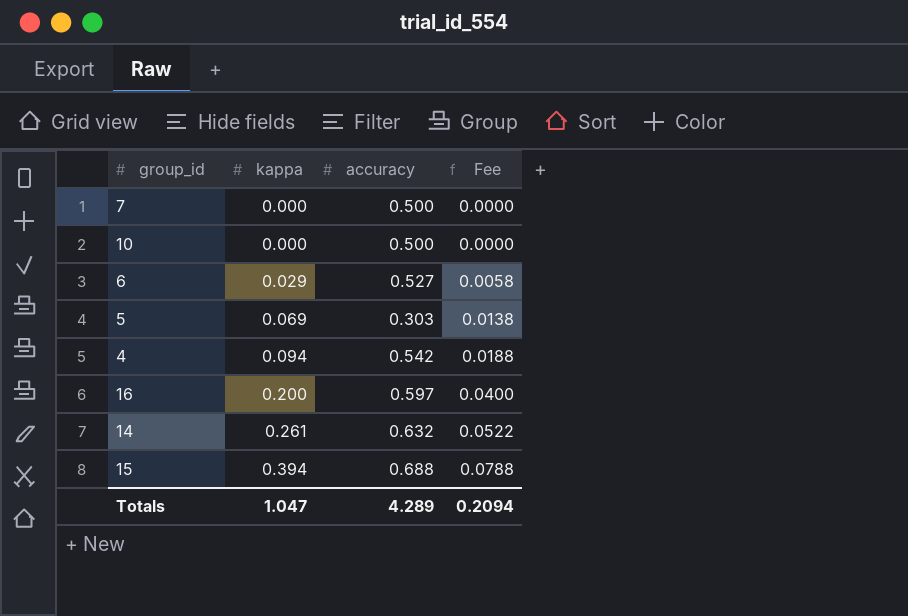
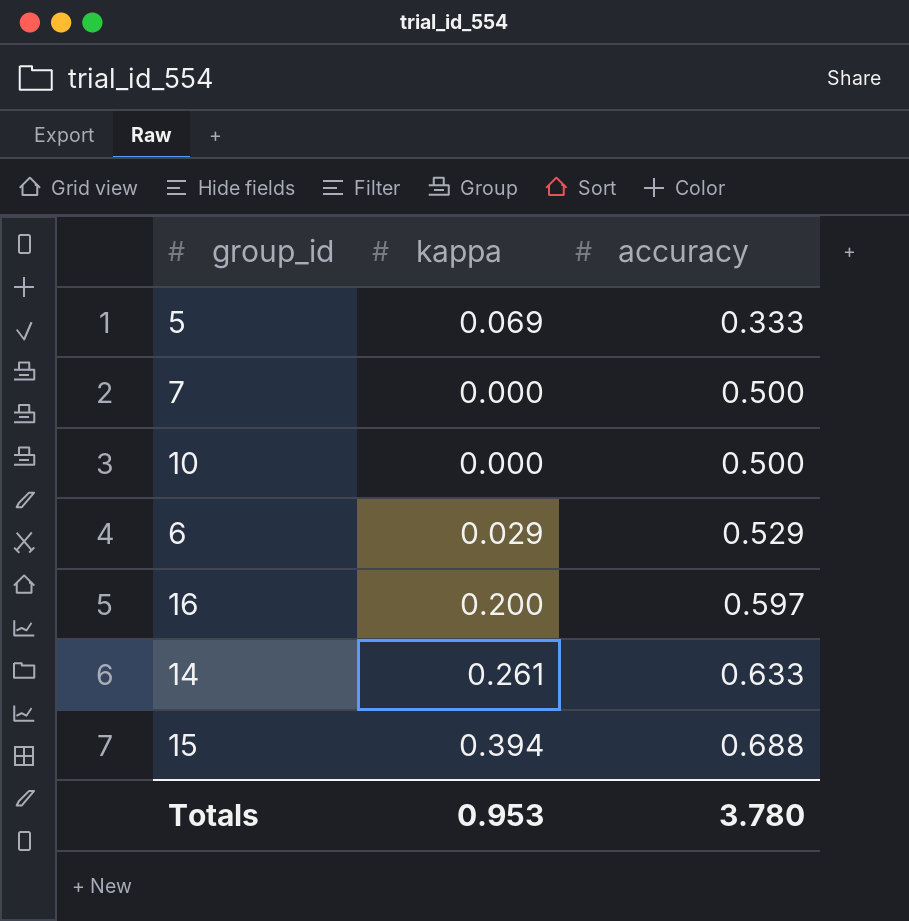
row order: kappa ascending -> accuracy ascending
column Fee | formula: [kappa] * 0.2 -> none
row 4: 0.094 | 0.542 | 0.0188 -> none
5 | accuracy: 0.303 -> 0.333
6 | accuracy: 0.527 -> 0.529
14 | accuracy: 0.632 -> 0.633
Totals | kappa: 1.047 -> 0.953
Totals | accuracy: 4.289 -> 3.780

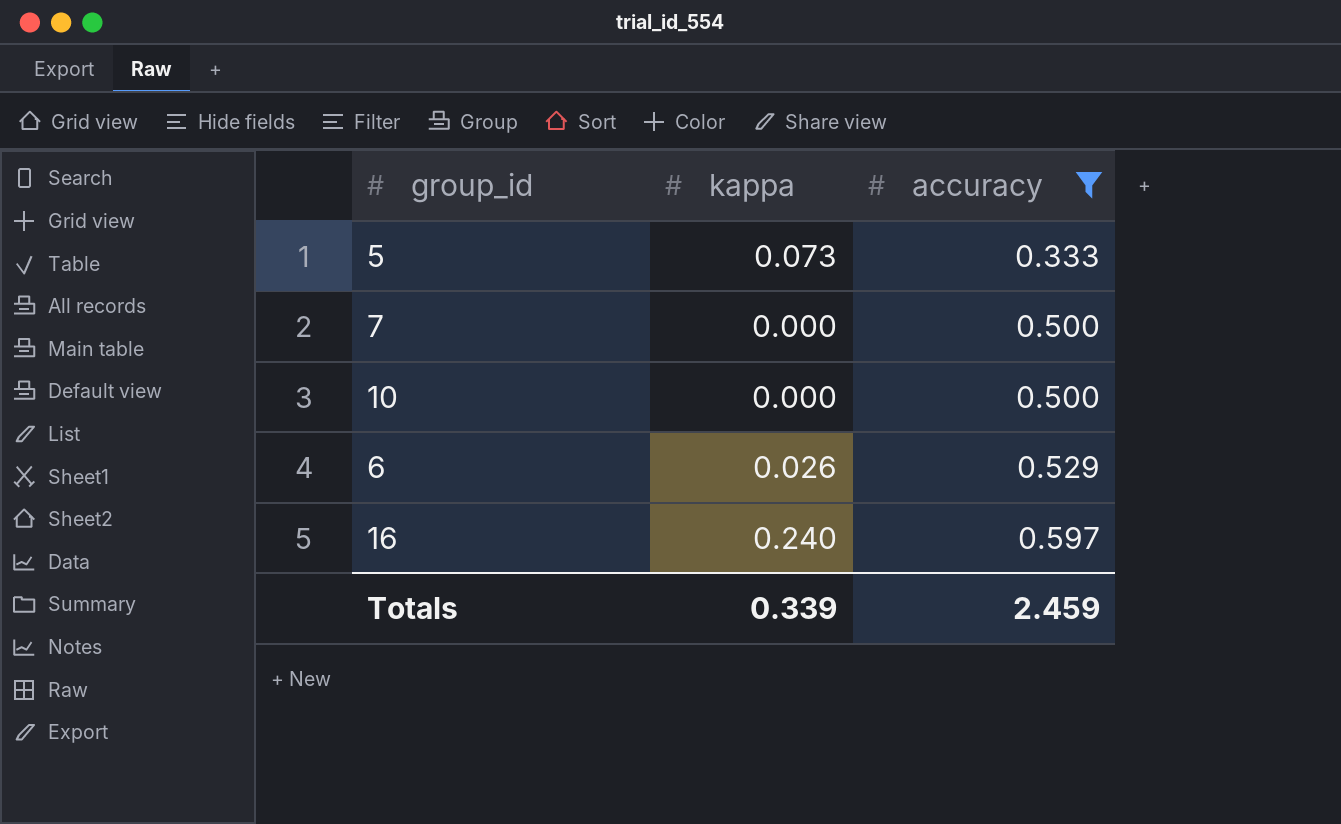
filter: none -> accuracy <= 0.597
5 | kappa: 0.069 -> 0.073
6 | kappa: 0.029 -> 0.026
16 | kappa: 0.200 -> 0.240
Totals | kappa: 0.953 -> 0.339
Totals | accuracy: 3.780 -> 2.459

